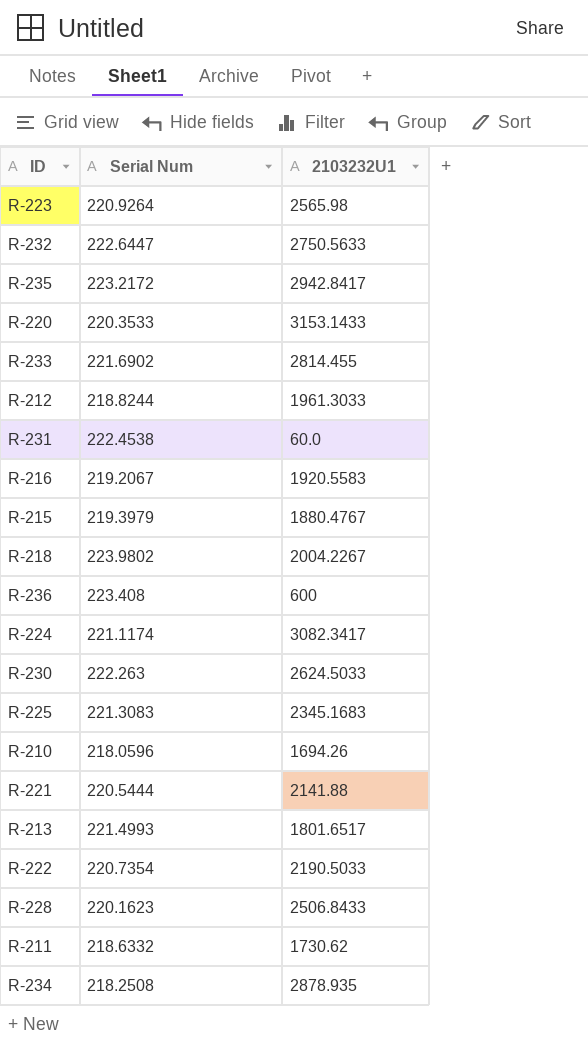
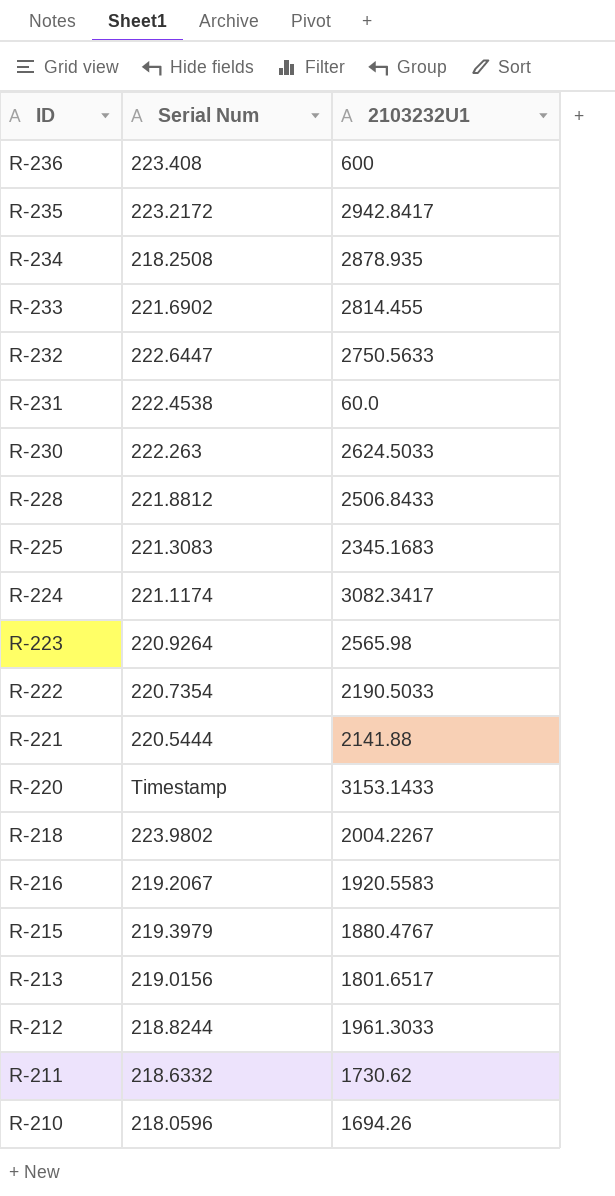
row order: none -> ID descending
R-228 | Serial Num: 220.1623 -> 221.8812
R-220 | Serial Num: 220.3533 -> Timestamp
R-213 | Serial Num: 221.4993 -> 219.0156

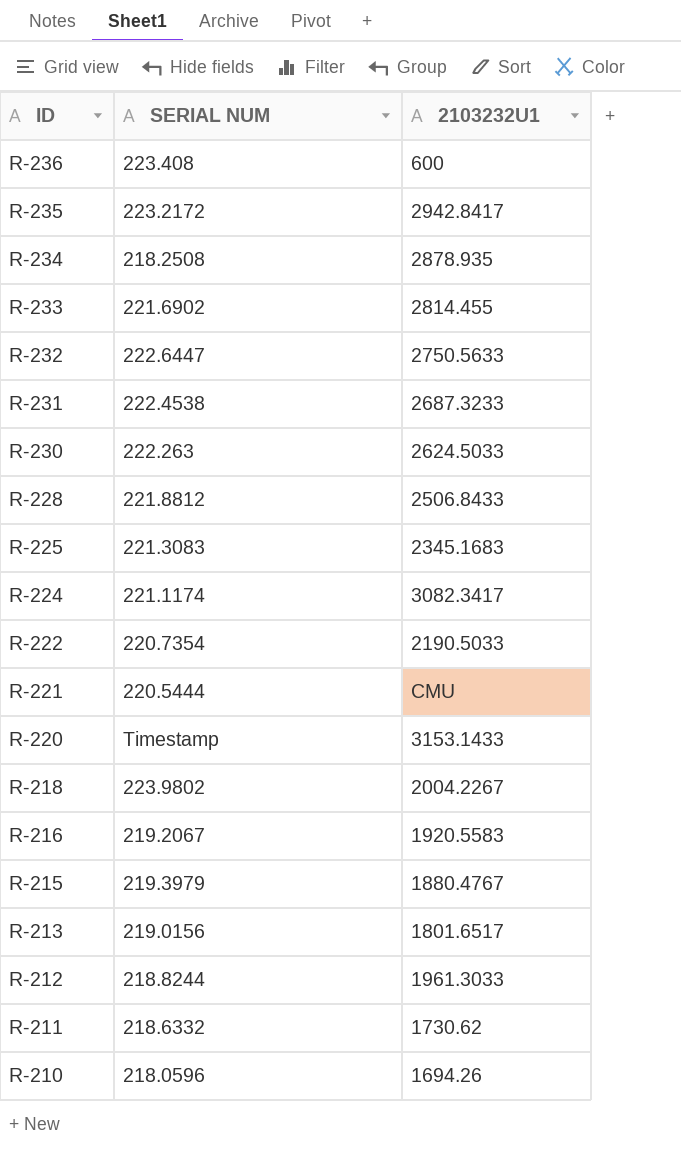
column name: Serial Num -> SERIAL NUM
row R-223: 220.9264 | 2565.98 -> none
R-231 | 2103232U1: 60.0 -> 2687.3233
R-221 | 2103232U1: 2141.88 -> CMU

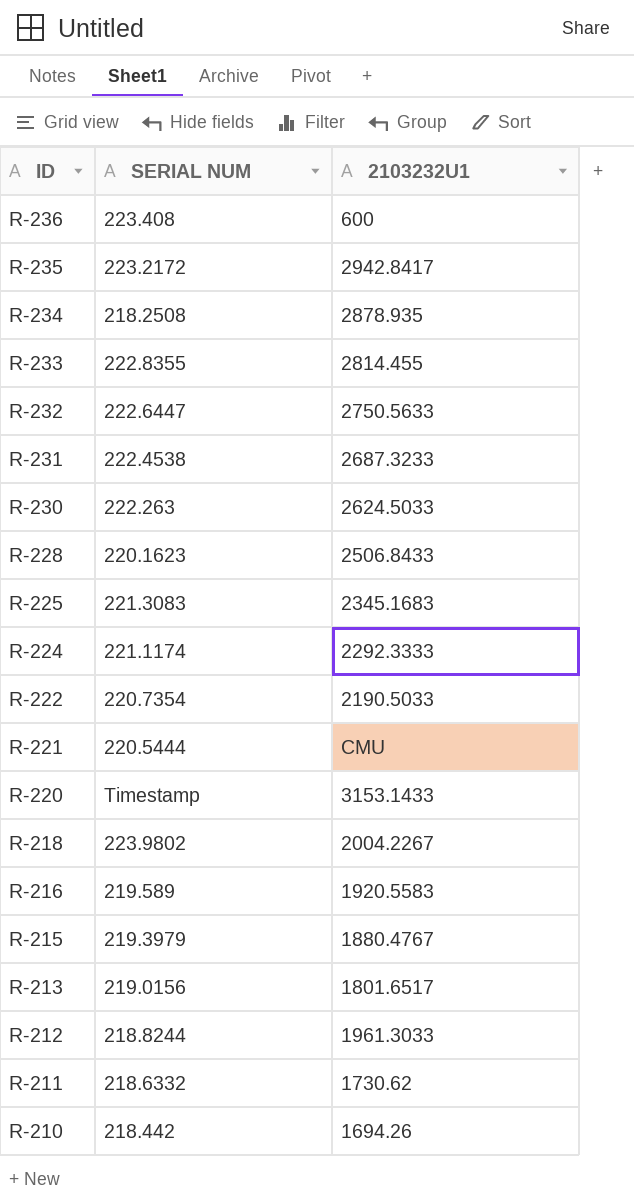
R-233 | SERIAL NUM: 221.6902 -> 222.8355
R-228 | SERIAL NUM: 221.8812 -> 220.1623
R-224 | 2103232U1: 3082.3417 -> 2292.3333
R-216 | SERIAL NUM: 219.2067 -> 219.589
R-210 | SERIAL NUM: 218.0596 -> 218.442

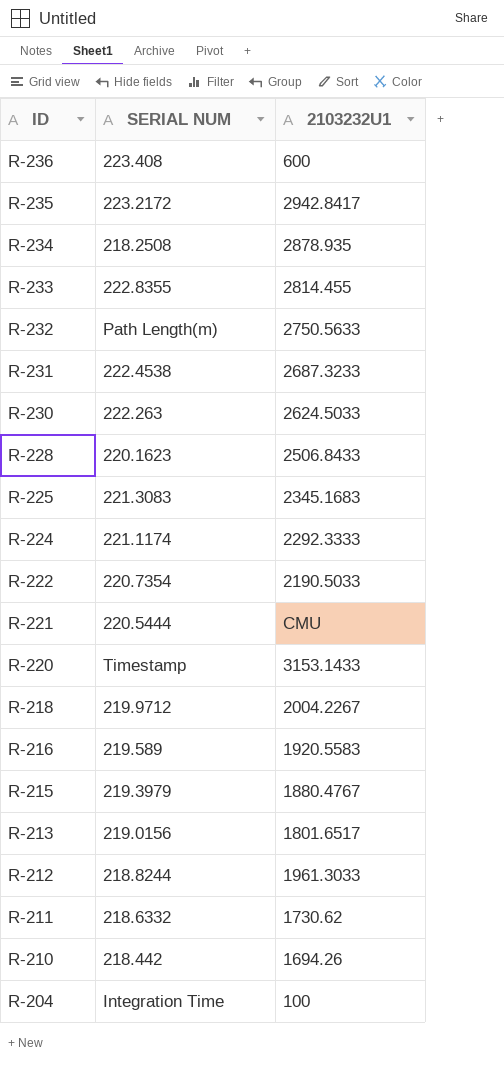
R-232 | SERIAL NUM: 222.6447 -> Path Length(m)
R-218 | SERIAL NUM: 223.9802 -> 219.9712
row R-204: none -> Integration Time | 100

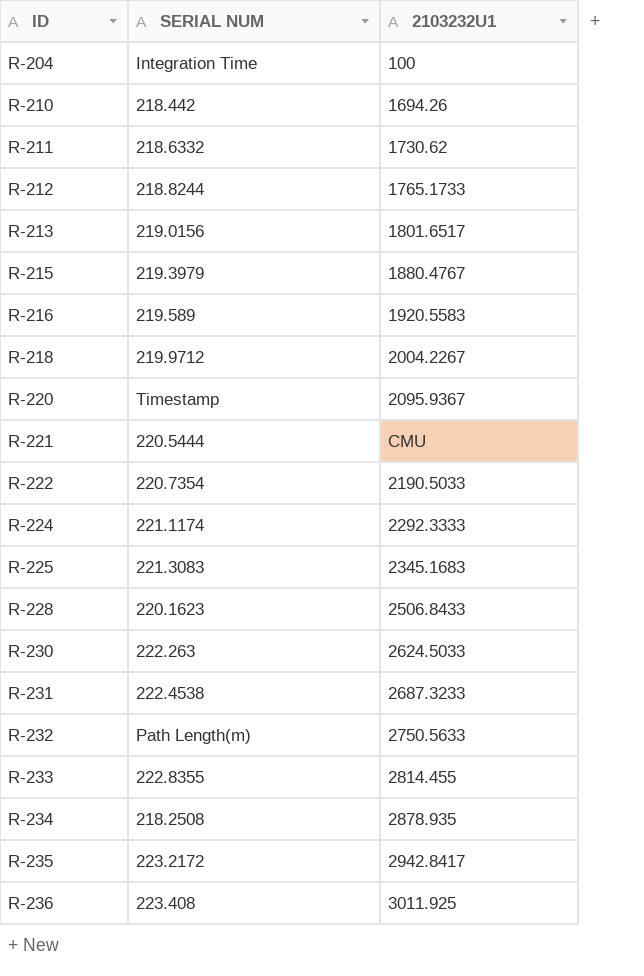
row order: ID descending -> ID ascending
R-212 | 2103232U1: 1961.3033 -> 1765.1733
R-220 | 2103232U1: 3153.1433 -> 2095.9367
R-236 | 2103232U1: 600 -> 3011.925

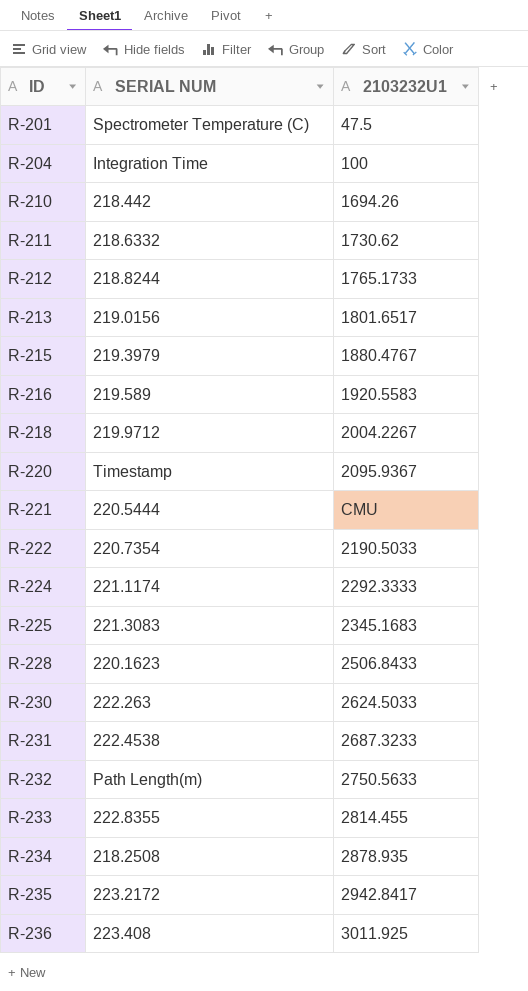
row R-201: none -> Spectrometer Temperature (C) | 47.5

